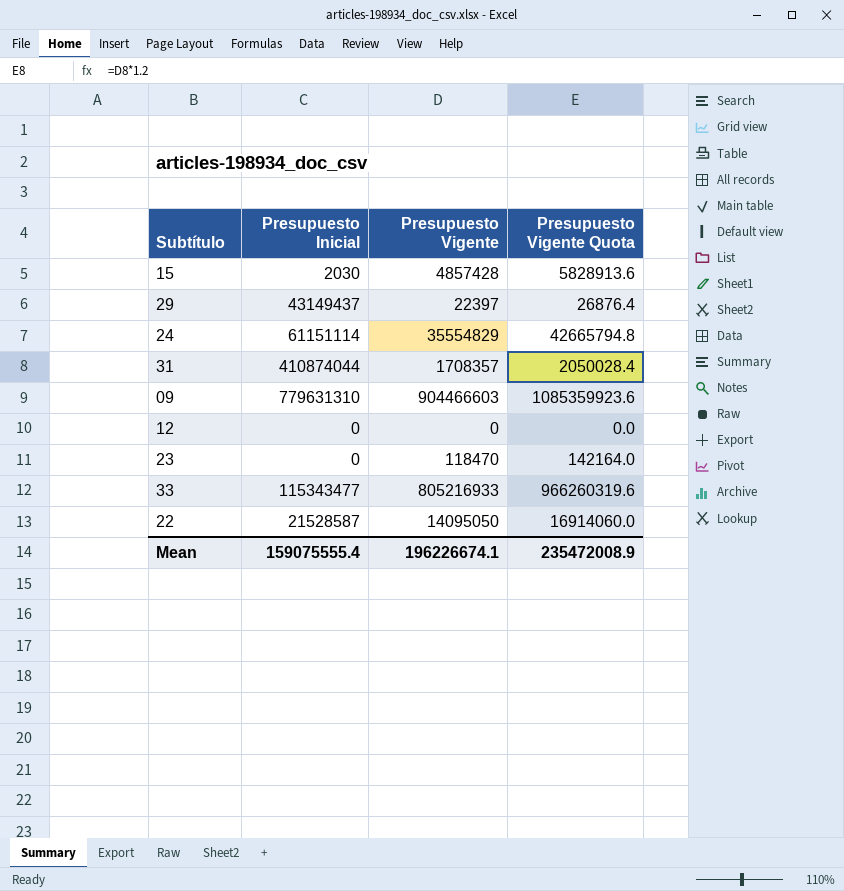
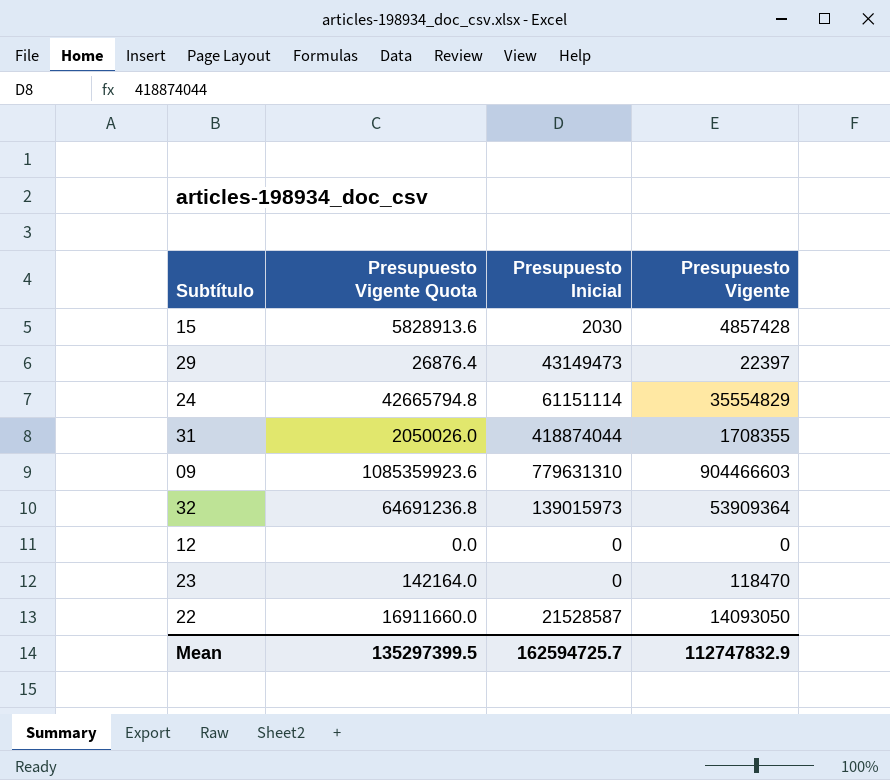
column Presupuesto Vigente Quota | position: 4 -> 2
row 33: 115343477 | 805216933 | 966260319.6 -> none
29 | Presupuesto Inicial: 43149437 -> 43149473
31 | Presupuesto Vigente Quota: 2050028.4 -> 2050026.0
31 | Presupuesto Inicial: 410874044 -> 418874044
31 | Presupuesto Vigente: 1708357 -> 1708355
row 32: none -> 64691236.8 | 139015973 | 53909364
22 | Presupuesto Vigente Quota: 16914060.0 -> 16911660.0
22 | Presupuesto Vigente: 14095050 -> 14093050
Mean | Presupuesto Vigente Quota: 235472008.9 -> 135297399.5
Mean | Presupuesto Inicial: 159075555.4 -> 162594725.7
Mean | Presupuesto Vigente: 196226674.1 -> 112747832.9

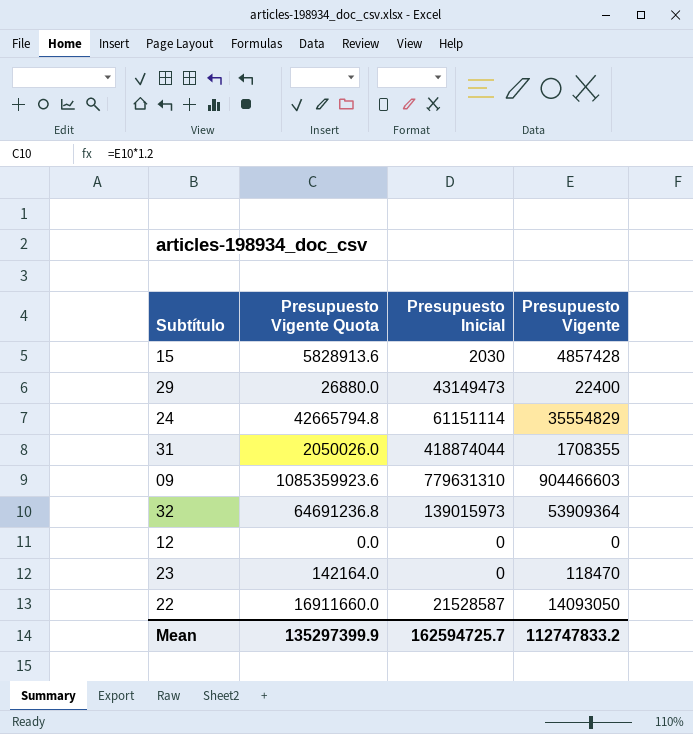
29 | Presupuesto Vigente Quota: 26876.4 -> 26880.0
29 | Presupuesto Vigente: 22397 -> 22400
Mean | Presupuesto Vigente Quota: 135297399.5 -> 135297399.9
Mean | Presupuesto Vigente: 112747832.9 -> 112747833.2

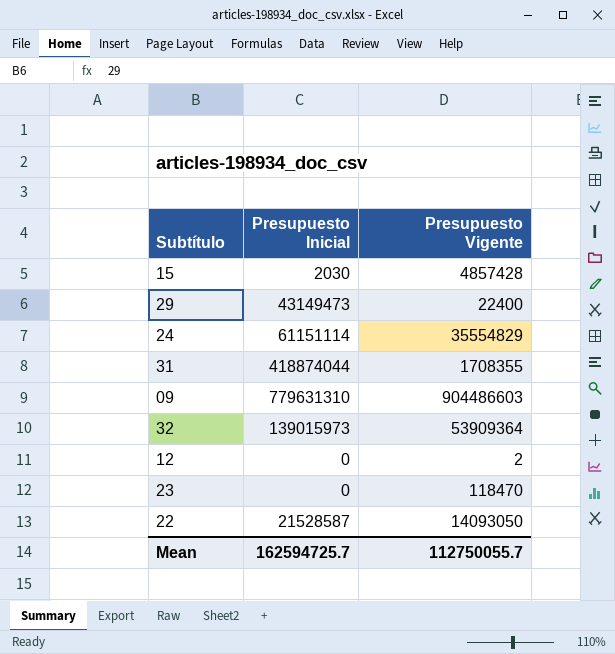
column Presupuesto Vigente Quota | formula: [Presupuesto Vigente] * 1.2 -> none
09 | Presupuesto Vigente: 904466603 -> 904486603
12 | Presupuesto Vigente: 0 -> 2
Mean | Presupuesto Vigente: 112747833.2 -> 112750055.7

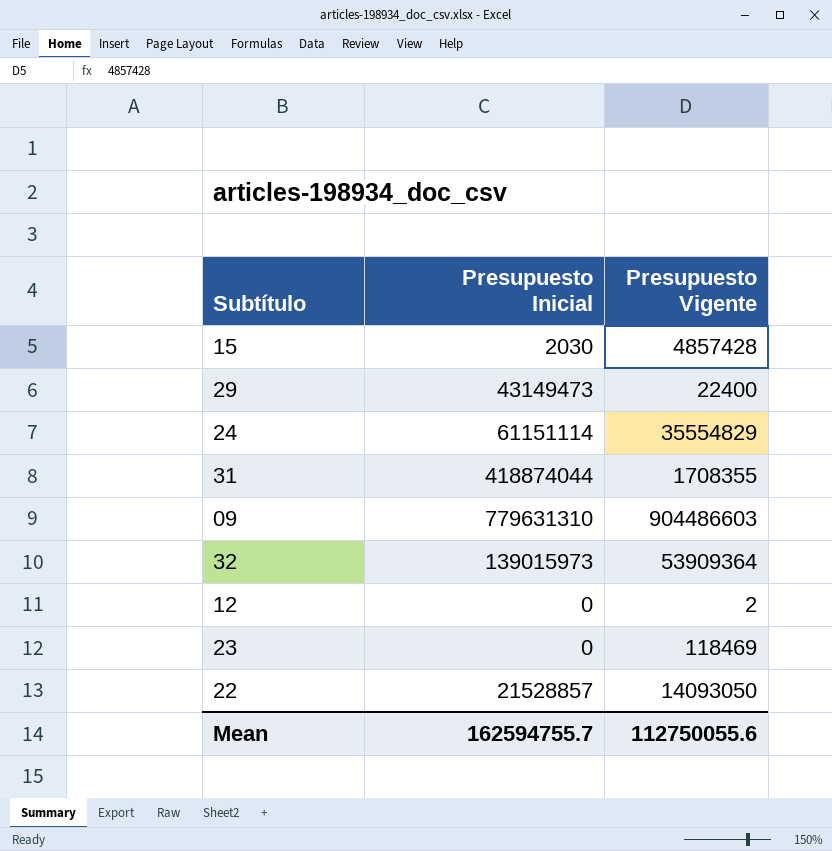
23 | Presupuesto Vigente: 118470 -> 118469
22 | Presupuesto Inicial: 21528587 -> 21528857
Mean | Presupuesto Inicial: 162594725.7 -> 162594755.7
Mean | Presupuesto Vigente: 112750055.7 -> 112750055.6

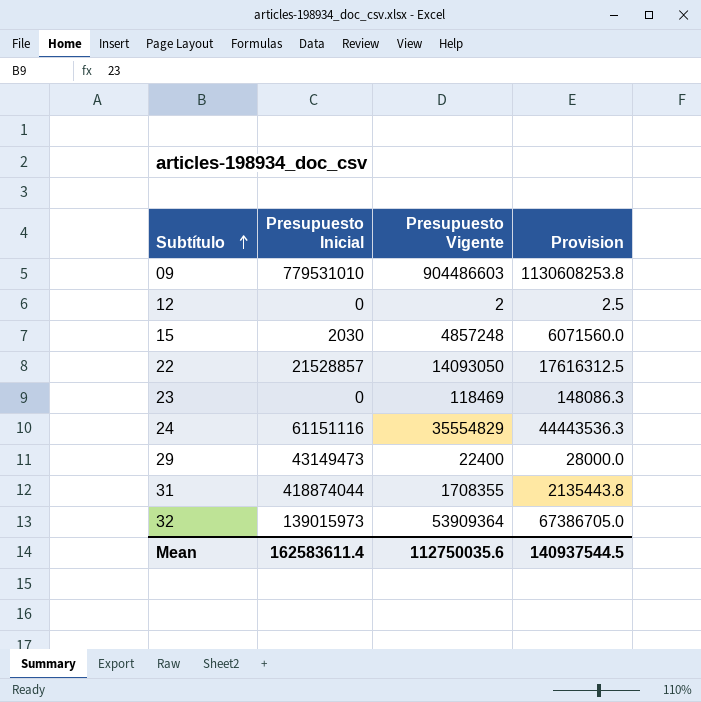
row order: none -> Subtítulo ascending
column Provision | formula: none -> [Presupuesto Vigente] * 1.25
09 | Presupuesto Inicial: 779631310 -> 779531010
15 | Presupuesto Vigente: 4857428 -> 4857248
24 | Presupuesto Inicial: 61151114 -> 61151116
Mean | Presupuesto Inicial: 162594755.7 -> 162583611.4
Mean | Presupuesto Vigente: 112750055.6 -> 112750035.6

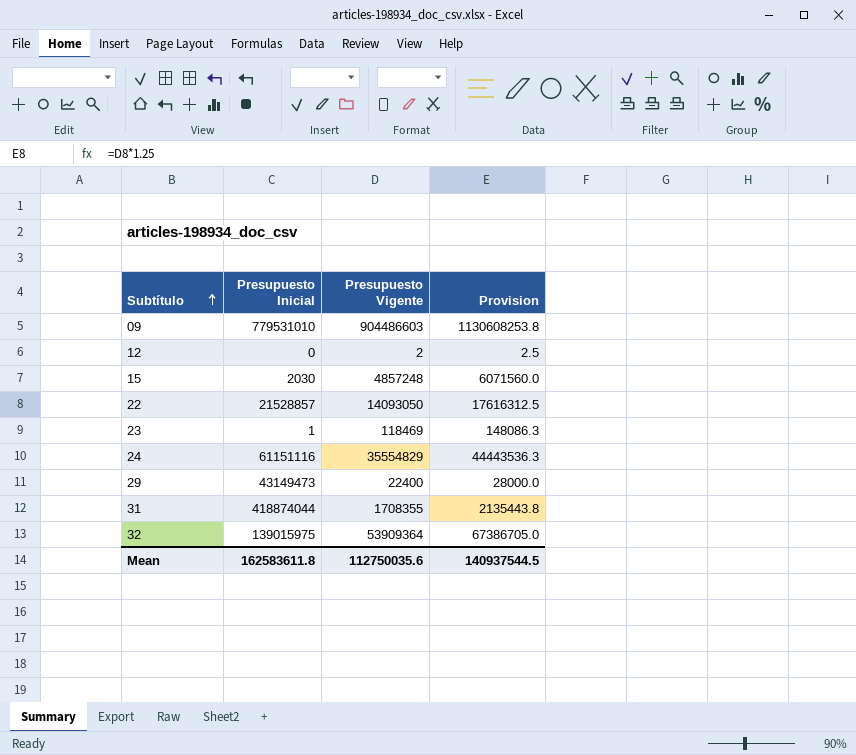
23 | Presupuesto Inicial: 0 -> 1
32 | Presupuesto Inicial: 139015973 -> 139015975
Mean | Presupuesto Inicial: 162583611.4 -> 162583611.8

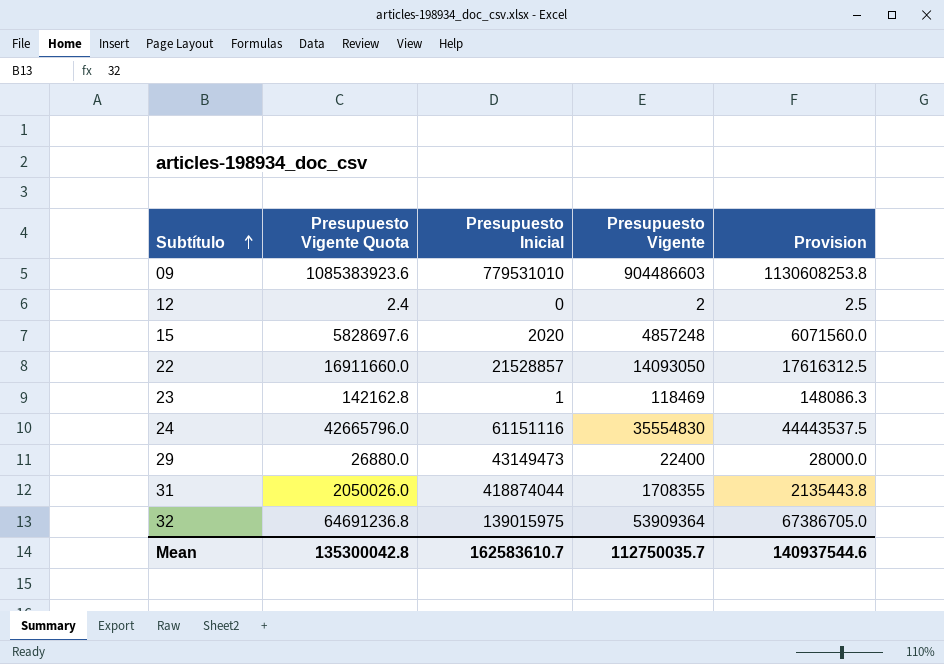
column Presupuesto Vigente Quota | formula: none -> [Presupuesto Vigente] * 1.2
15 | Presupuesto Inicial: 2030 -> 2020
24 | Presupuesto Vigente: 35554829 -> 35554830
24 | Provision: 44443536.3 -> 44443537.5
Mean | Presupuesto Inicial: 162583611.8 -> 162583610.7
Mean | Presupuesto Vigente: 112750035.6 -> 112750035.7
Mean | Provision: 140937544.5 -> 140937544.6

